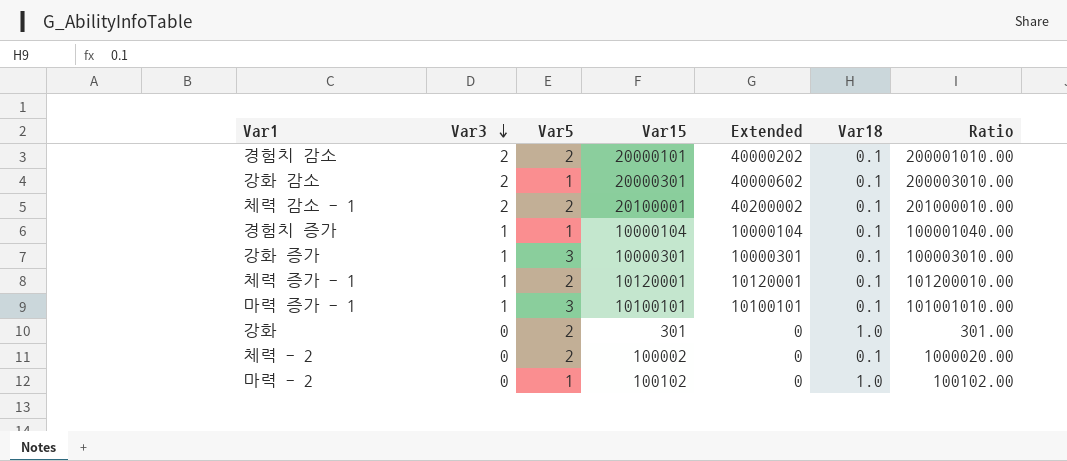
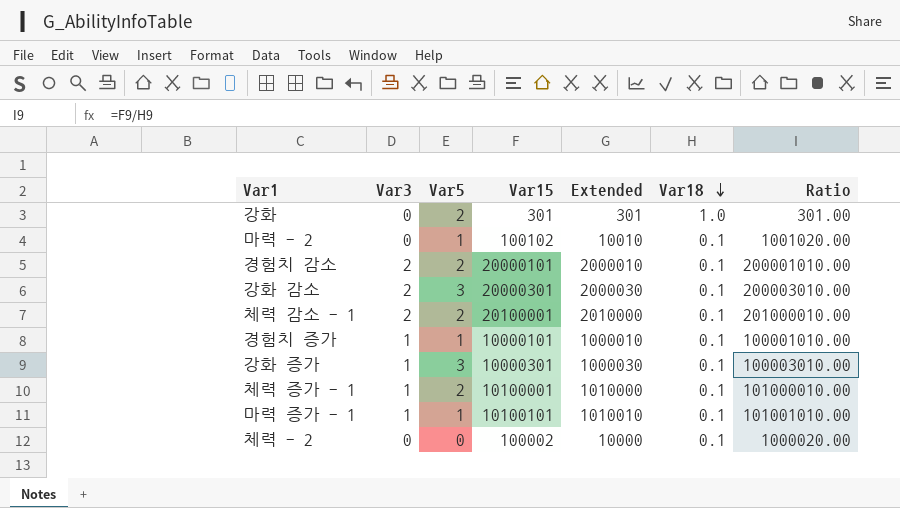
row order: Var3 descending -> Var18 descending
column Extended | formula: [Var3] * [Var15] -> [Var15] * [Var18]
마력 - 2 | Var18: 1.0 -> 0.1
마력 - 2 | Ratio: 100102.00 -> 1001020.00
강화 감소 | Var5: 1 -> 3
경험치 증가 | Var15: 10000104 -> 10000101
경험치 증가 | Ratio: 100001040.00 -> 100001010.00
체력 증가 - 1 | Var15: 10120001 -> 10100001
체력 증가 - 1 | Ratio: 101200010.00 -> 101000010.00
마력 증가 - 1 | Var5: 3 -> 1
체력 - 2 | Var5: 2 -> 0

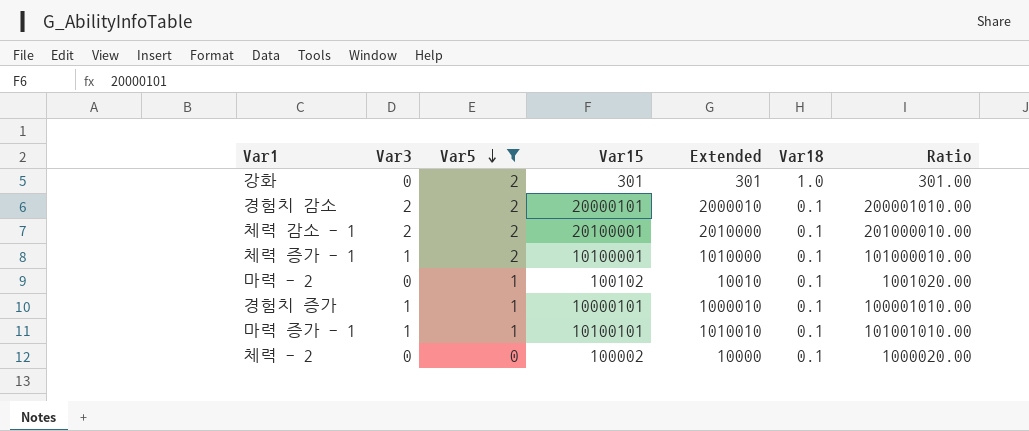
filter: none -> Var5 != 3
row order: Var18 descending -> Var5 descending

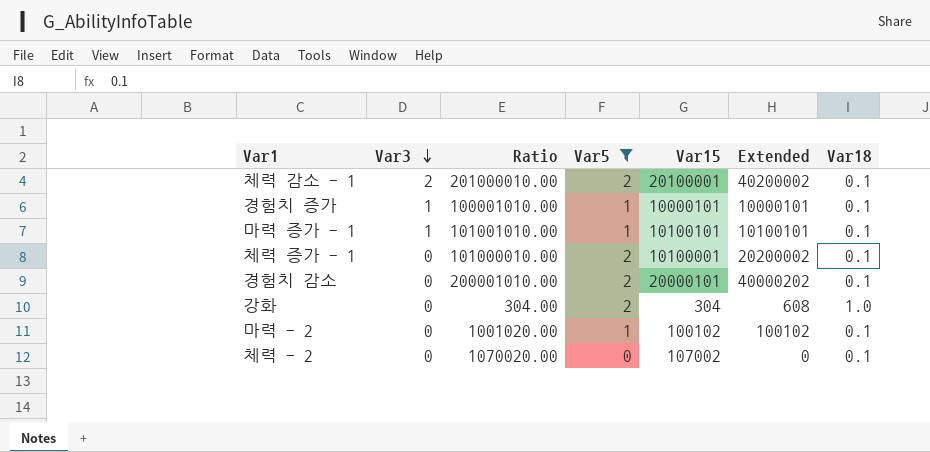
row order: Var5 descending -> Var3 descending
column Ratio | position: 7 -> 3
column Extended | formula: [Var15] * [Var18] -> [Var5] * [Var15]
체력 증가 - 1 | Var3: 1 -> 0
경험치 감소 | Var3: 2 -> 0
강화 | Ratio: 301.00 -> 304.00
강화 | Var15: 301 -> 304
체력 - 2 | Ratio: 1000020.00 -> 1070020.00
체력 - 2 | Var15: 100002 -> 107002

